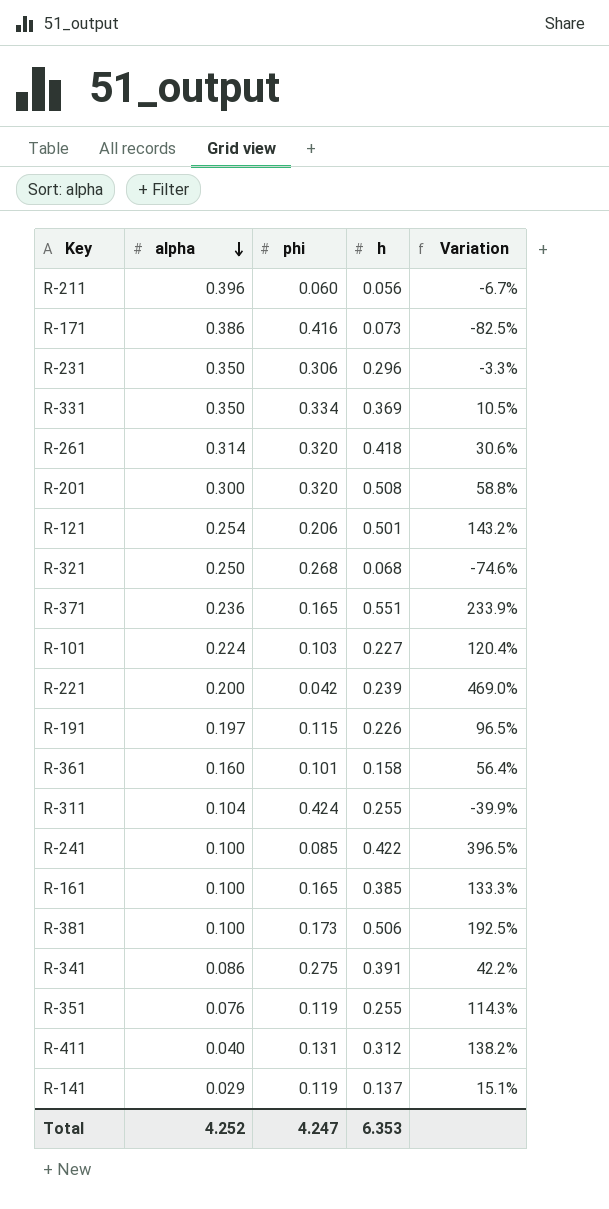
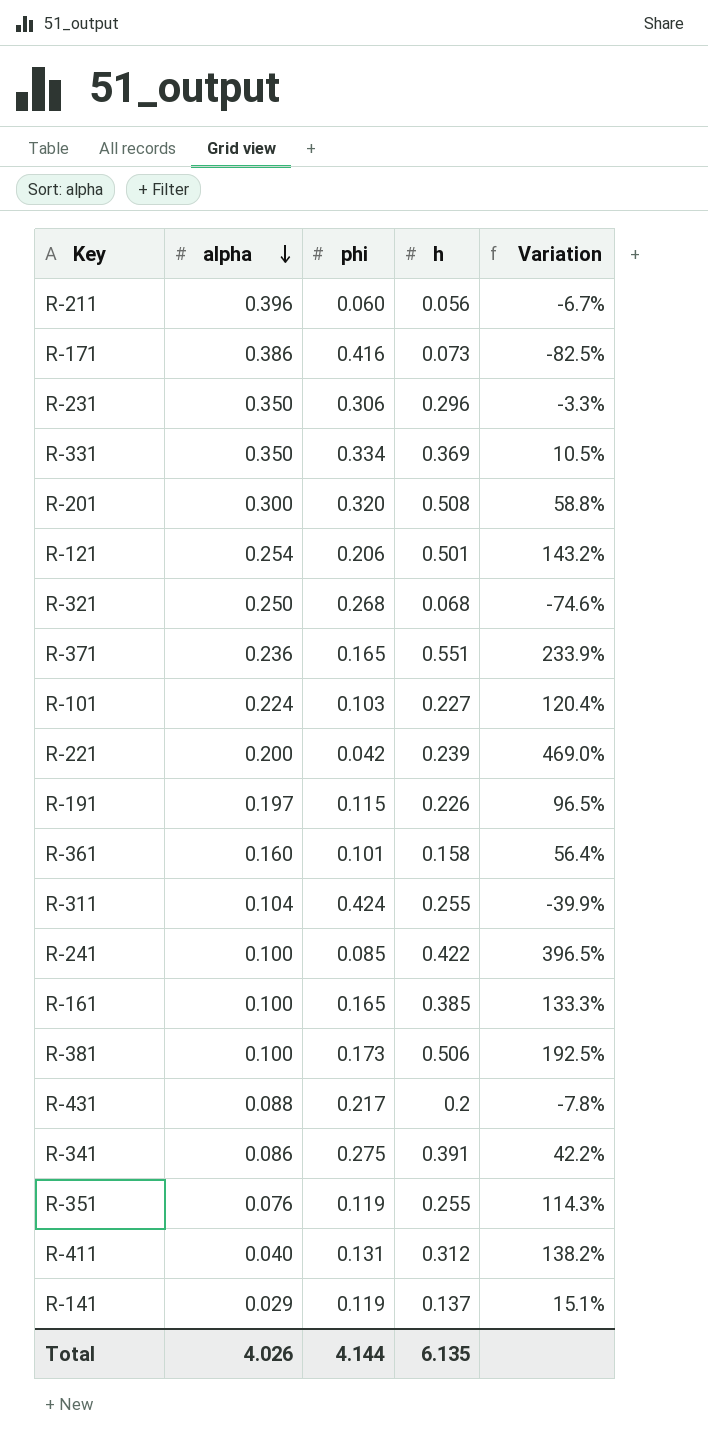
row R-261: 0.314 | 0.320 | 0.418 | 30.6% -> none
row R-431: none -> 0.088 | 0.217 | 0.2 | -7.8%
Total | alpha: 4.252 -> 4.026
Total | phi: 4.247 -> 4.144
Total | h: 6.353 -> 6.135

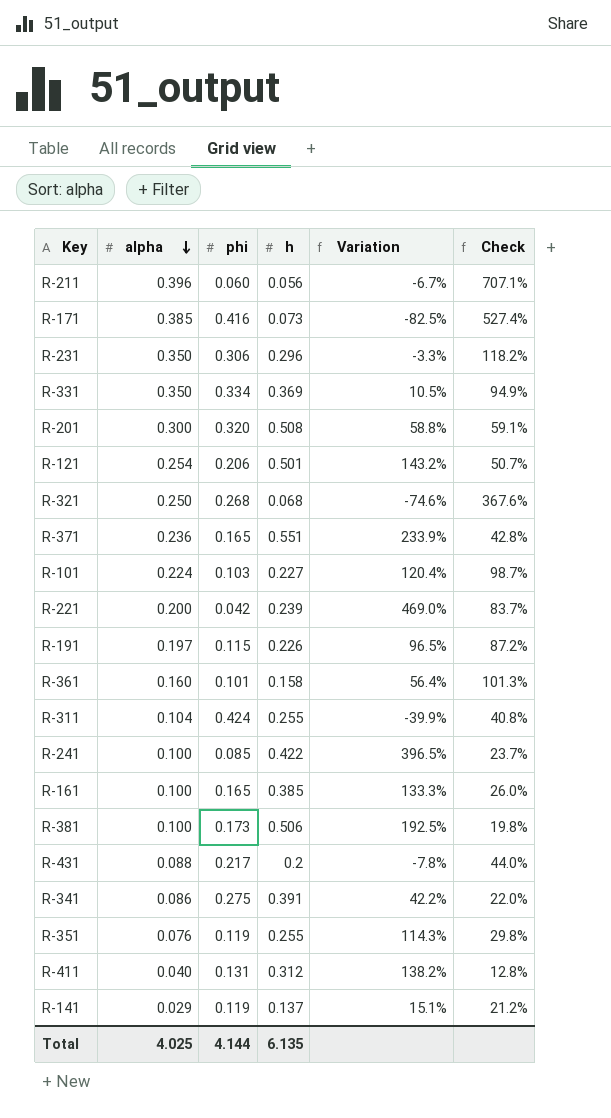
column Check | formula: none -> [alpha] / [h]
R-171 | alpha: 0.386 -> 0.385
Total | alpha: 4.026 -> 4.025

